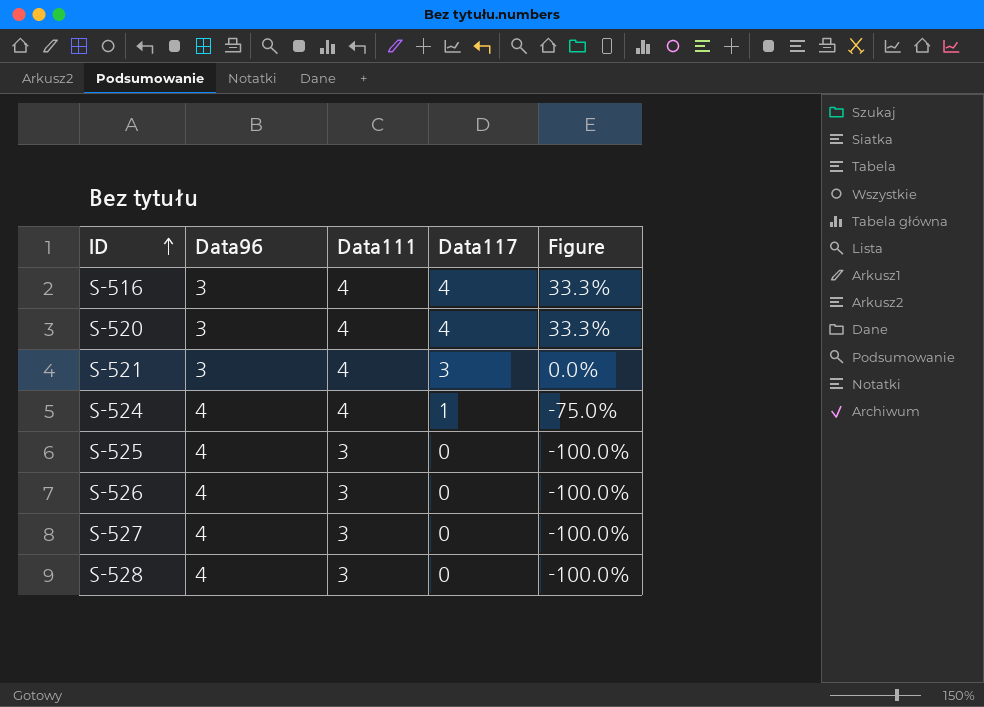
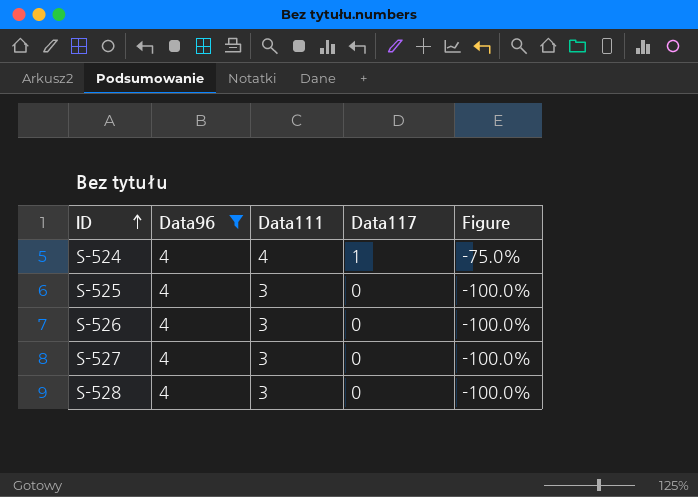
filter: none -> Data96 = 4

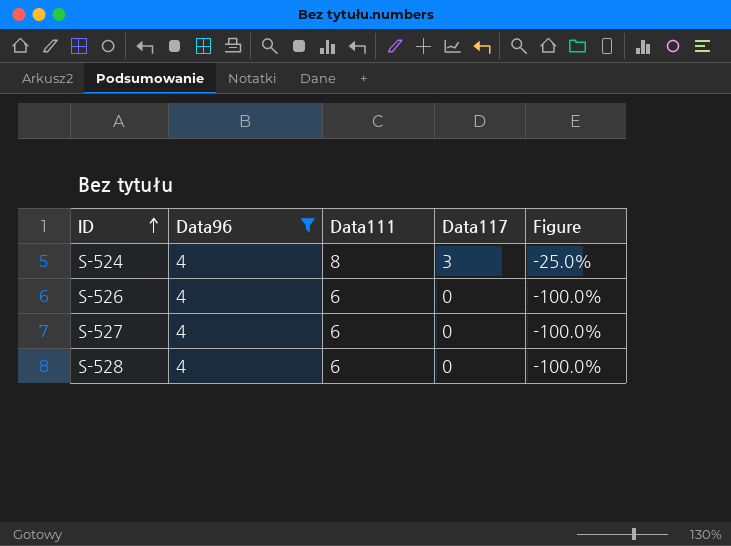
row S-525: 4 | 3 | 0 | -100.0% -> none
S-524 | Data111: 4 -> 8
S-524 | Data117: 1 -> 3
S-524 | Figure: -75.0% -> -25.0%
S-526 | Data111: 3 -> 6
S-527 | Data111: 3 -> 6
S-528 | Data111: 3 -> 6

